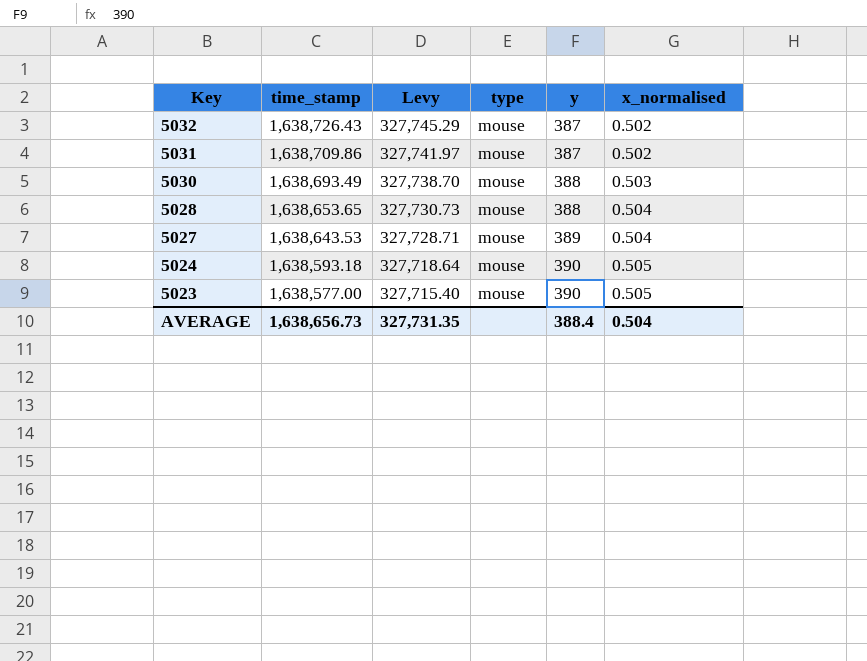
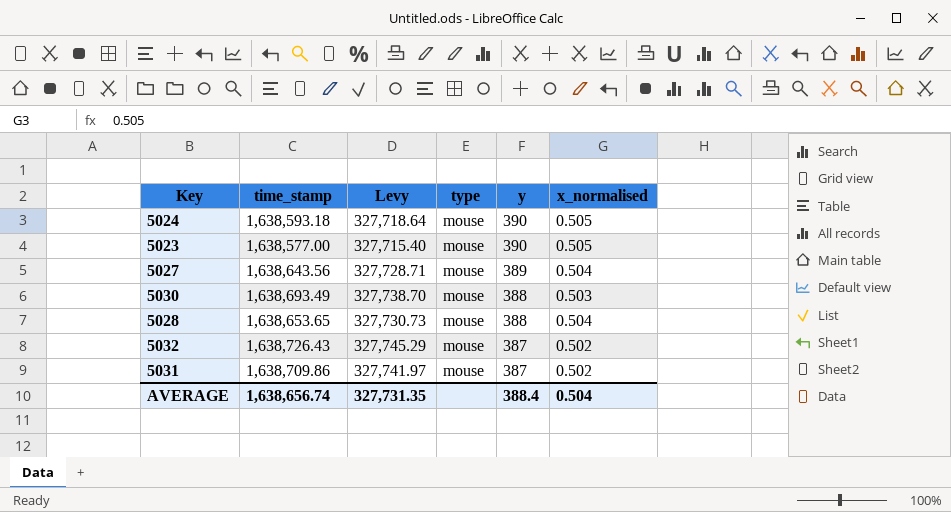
row order: Key descending -> y descending
5027 | time_stamp: 1,638,643.53 -> 1,638,643.56
AVERAGE | time_stamp: 1,638,656.73 -> 1,638,656.74

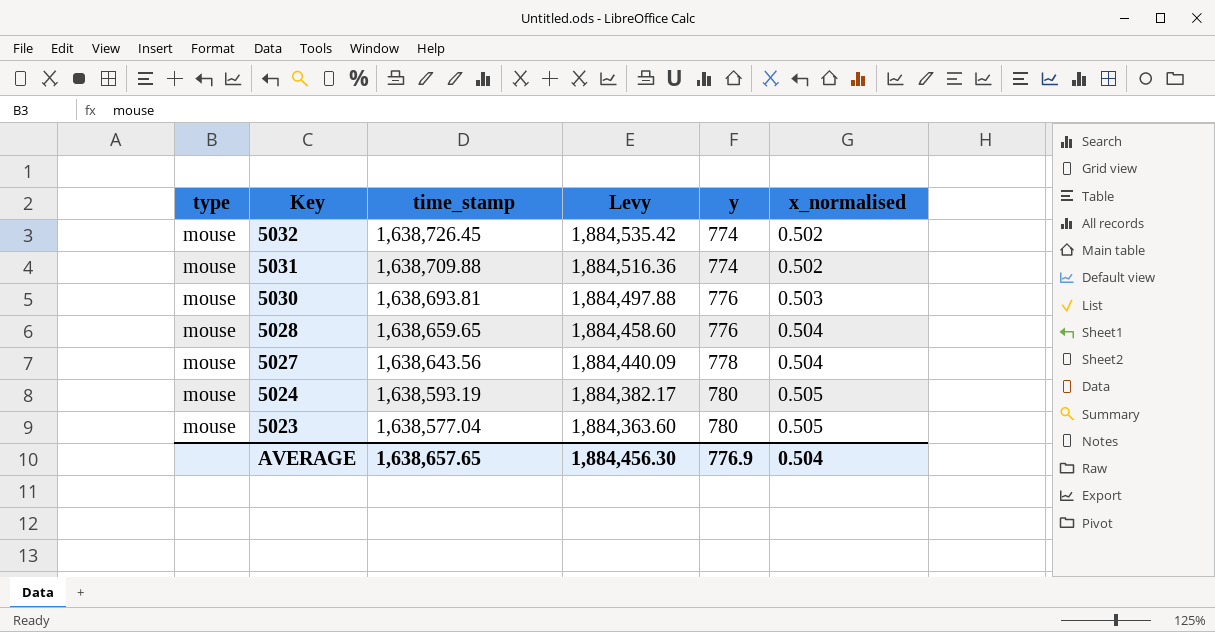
row order: y descending -> Key descending
column type | position: 4 -> 1
column Levy | formula: [time_stamp] * 0.2 -> [time_stamp] * 1.15
5032 | time_stamp: 1,638,726.43 -> 1,638,726.45
5032 | y: 387 -> 774
5031 | time_stamp: 1,638,709.86 -> 1,638,709.88
5031 | y: 387 -> 774
5030 | time_stamp: 1,638,693.49 -> 1,638,693.81
5030 | y: 388 -> 776
5028 | time_stamp: 1,638,653.65 -> 1,638,659.65
5028 | y: 388 -> 776
5027 | y: 389 -> 778
5024 | time_stamp: 1,638,593.18 -> 1,638,593.19
5024 | y: 390 -> 780
5023 | time_stamp: 1,638,577.00 -> 1,638,577.04
5023 | y: 390 -> 780
AVERAGE | time_stamp: 1,638,656.74 -> 1,638,657.65
AVERAGE | Levy: 327,731.35 -> 1,884,456.30
AVERAGE | y: 388.4 -> 776.9

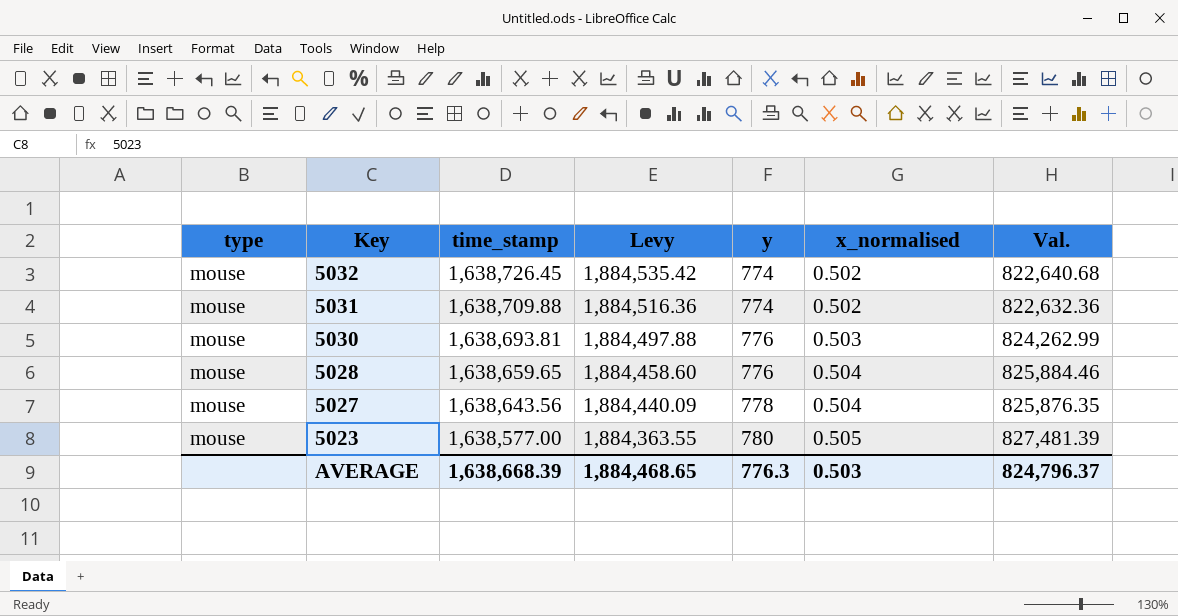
column Val. | formula: none -> [time_stamp] * [x_normalised]
row 5024: mouse | 1,638,593.19 | 1,884,382.17 | 780 | 0.505 -> none
5023 | time_stamp: 1,638,577.04 -> 1,638,577.00
5023 | Levy: 1,884,363.60 -> 1,884,363.55
AVERAGE | time_stamp: 1,638,657.65 -> 1,638,668.39
AVERAGE | Levy: 1,884,456.30 -> 1,884,468.65
AVERAGE | y: 776.9 -> 776.3
AVERAGE | x_normalised: 0.504 -> 0.503

